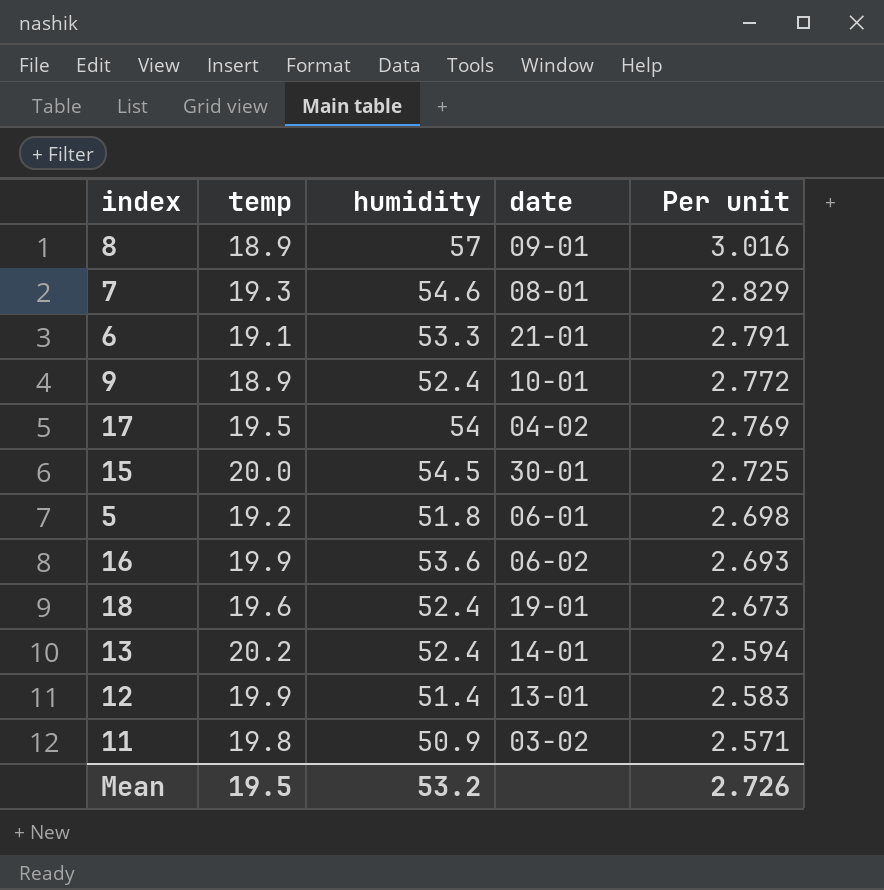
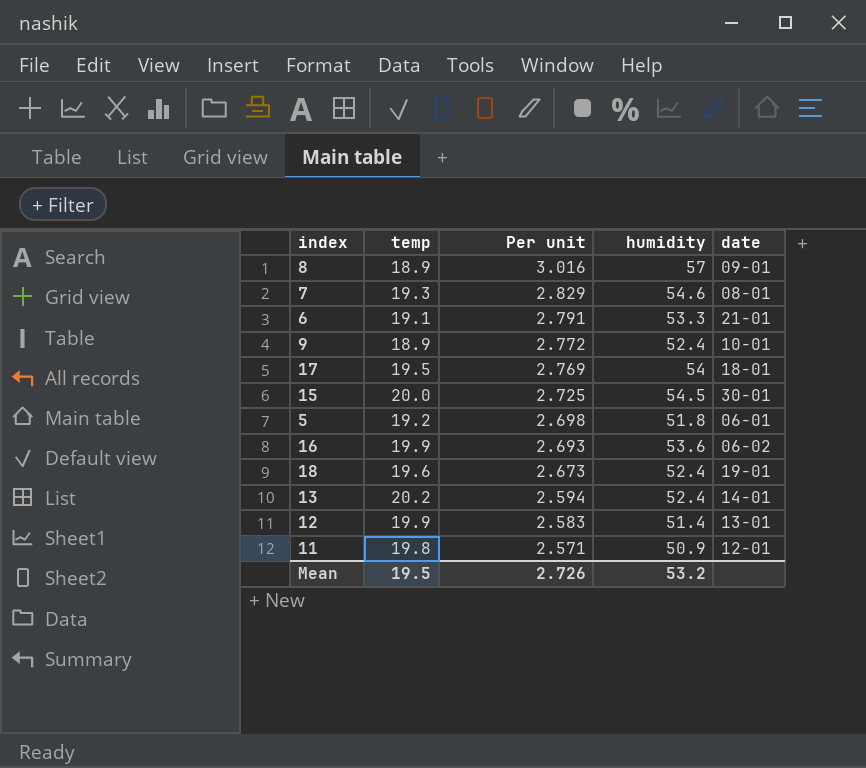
column Per unit | position: 5 -> 3
17 | date: 04-02 -> 18-01
11 | date: 03-02 -> 12-01

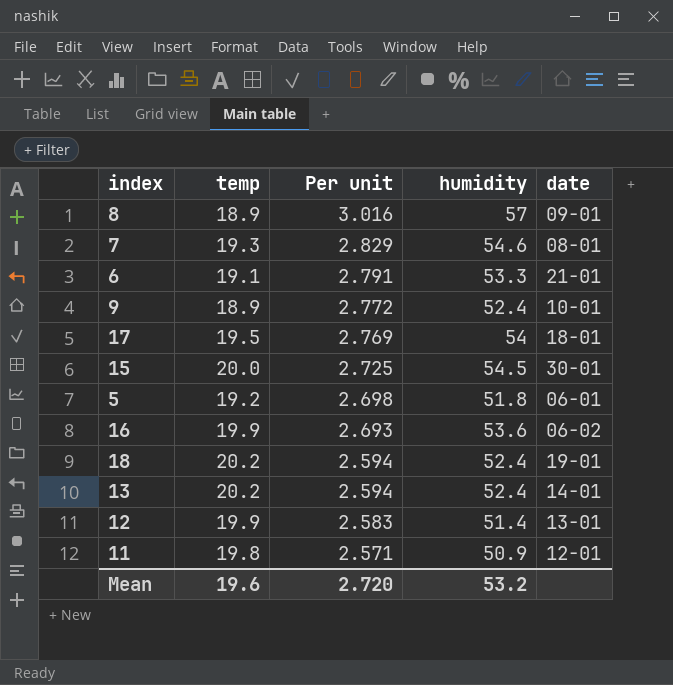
18 | temp: 19.6 -> 20.2
18 | Per unit: 2.673 -> 2.594
Mean | temp: 19.5 -> 19.6
Mean | Per unit: 2.726 -> 2.720

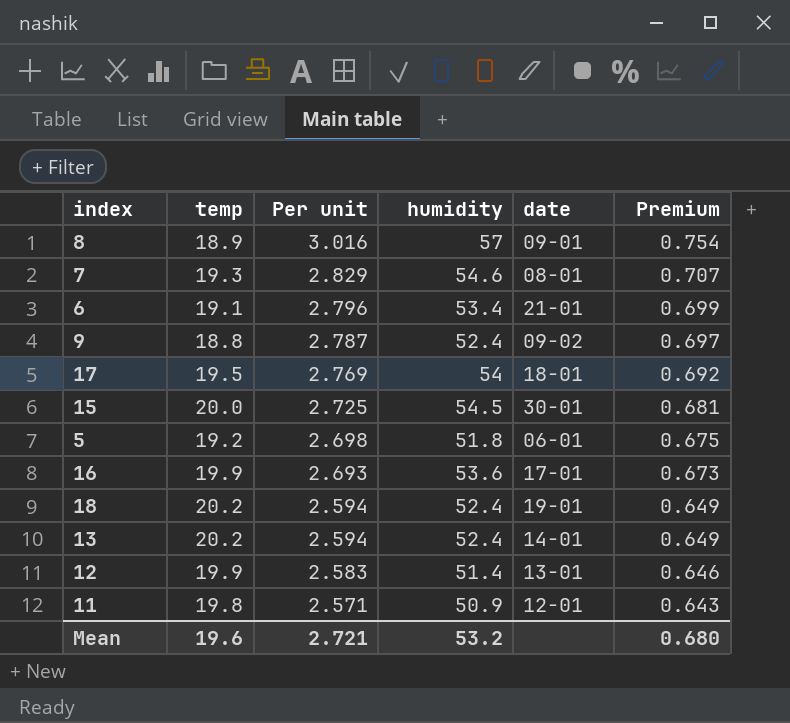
column Premium | formula: none -> [Per unit] * 0.25
6 | Per unit: 2.791 -> 2.796
6 | humidity: 53.3 -> 53.4
9 | temp: 18.9 -> 18.8
9 | Per unit: 2.772 -> 2.787
9 | date: 10-01 -> 09-02
16 | date: 06-02 -> 17-01
Mean | Per unit: 2.720 -> 2.721

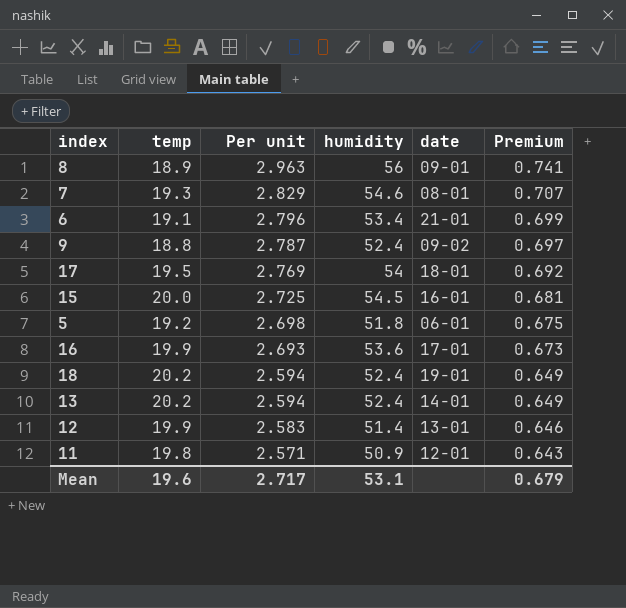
8 | Per unit: 3.016 -> 2.963
8 | humidity: 57 -> 56
8 | Premium: 0.754 -> 0.741
15 | date: 30-01 -> 16-01
Mean | Per unit: 2.721 -> 2.717
Mean | humidity: 53.2 -> 53.1
Mean | Premium: 0.680 -> 0.679

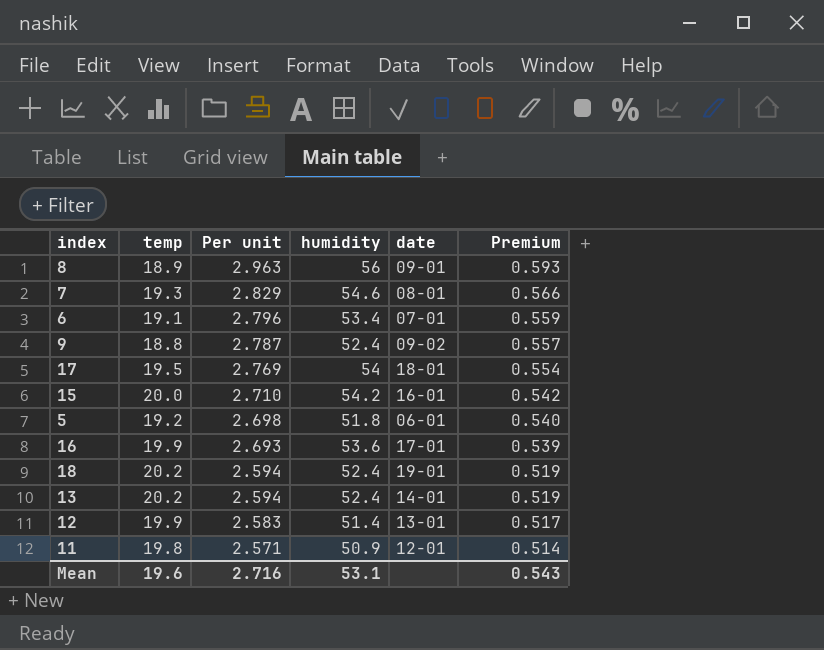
column Premium | formula: [Per unit] * 0.25 -> [Per unit] * 0.2
6 | date: 21-01 -> 07-01
15 | Per unit: 2.725 -> 2.710
15 | humidity: 54.5 -> 54.2
Mean | Per unit: 2.717 -> 2.716
Mean | Premium: 0.679 -> 0.543

